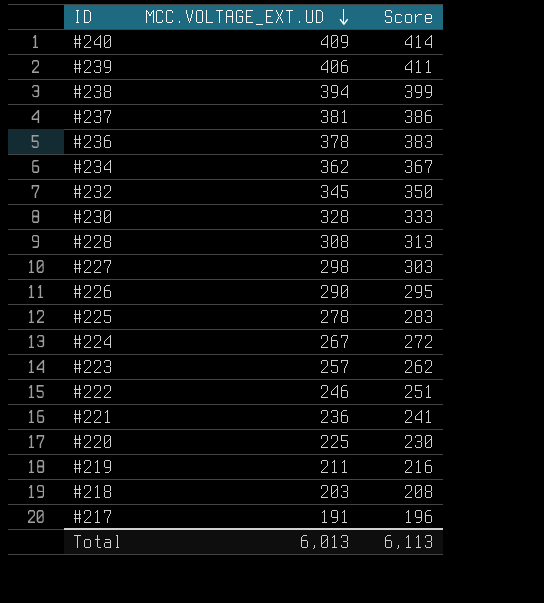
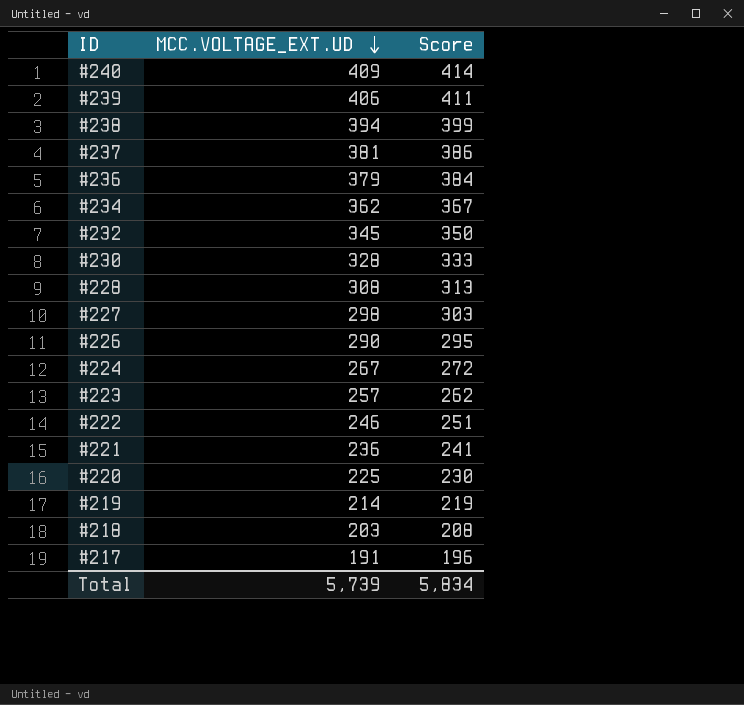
row #225: 278 | 283 -> none
#236 | MCC.VOLTAGE_EXT.UD: 378 -> 379
#236 | Score: 383 -> 384
#219 | MCC.VOLTAGE_EXT.UD: 211 -> 214
#219 | Score: 216 -> 219
Total | MCC.VOLTAGE_EXT.UD: 6,013 -> 5,739
Total | Score: 6,113 -> 5,834

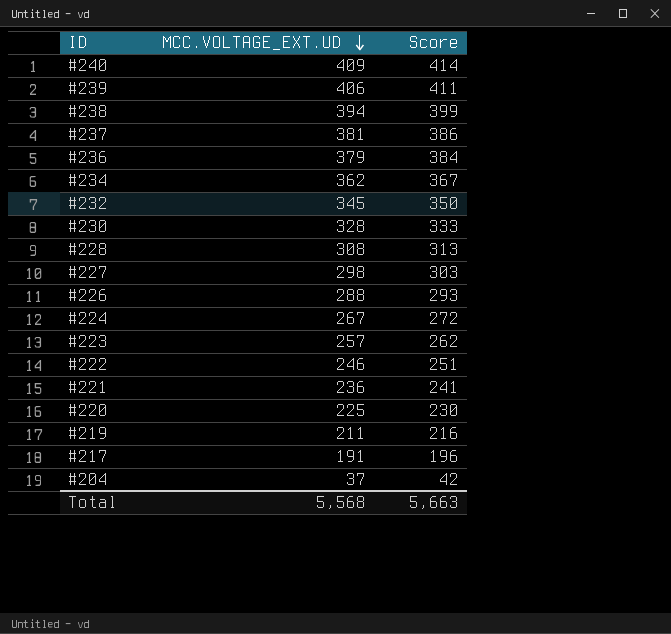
row #218: 203 | 208 -> none
#226 | MCC.VOLTAGE_EXT.UD: 290 -> 288
#226 | Score: 295 -> 293
#219 | MCC.VOLTAGE_EXT.UD: 214 -> 211
#219 | Score: 219 -> 216
row #204: none -> 37 | 42
Total | MCC.VOLTAGE_EXT.UD: 5,739 -> 5,568
Total | Score: 5,834 -> 5,663

